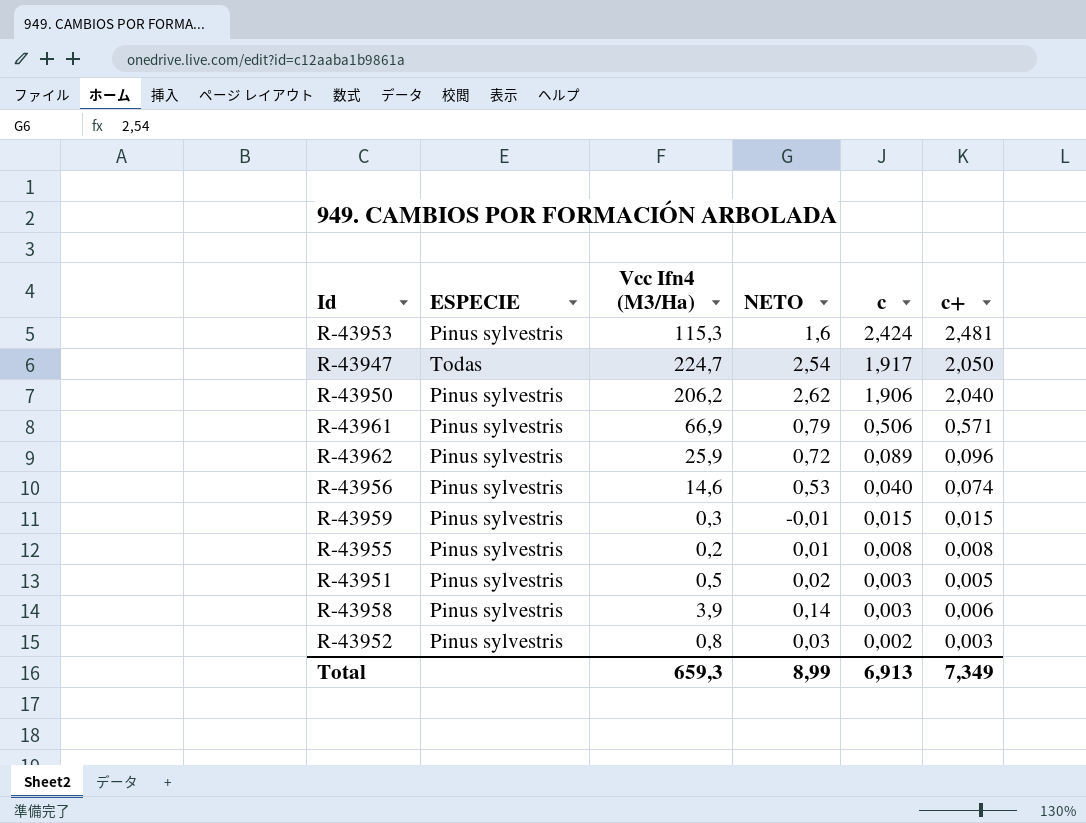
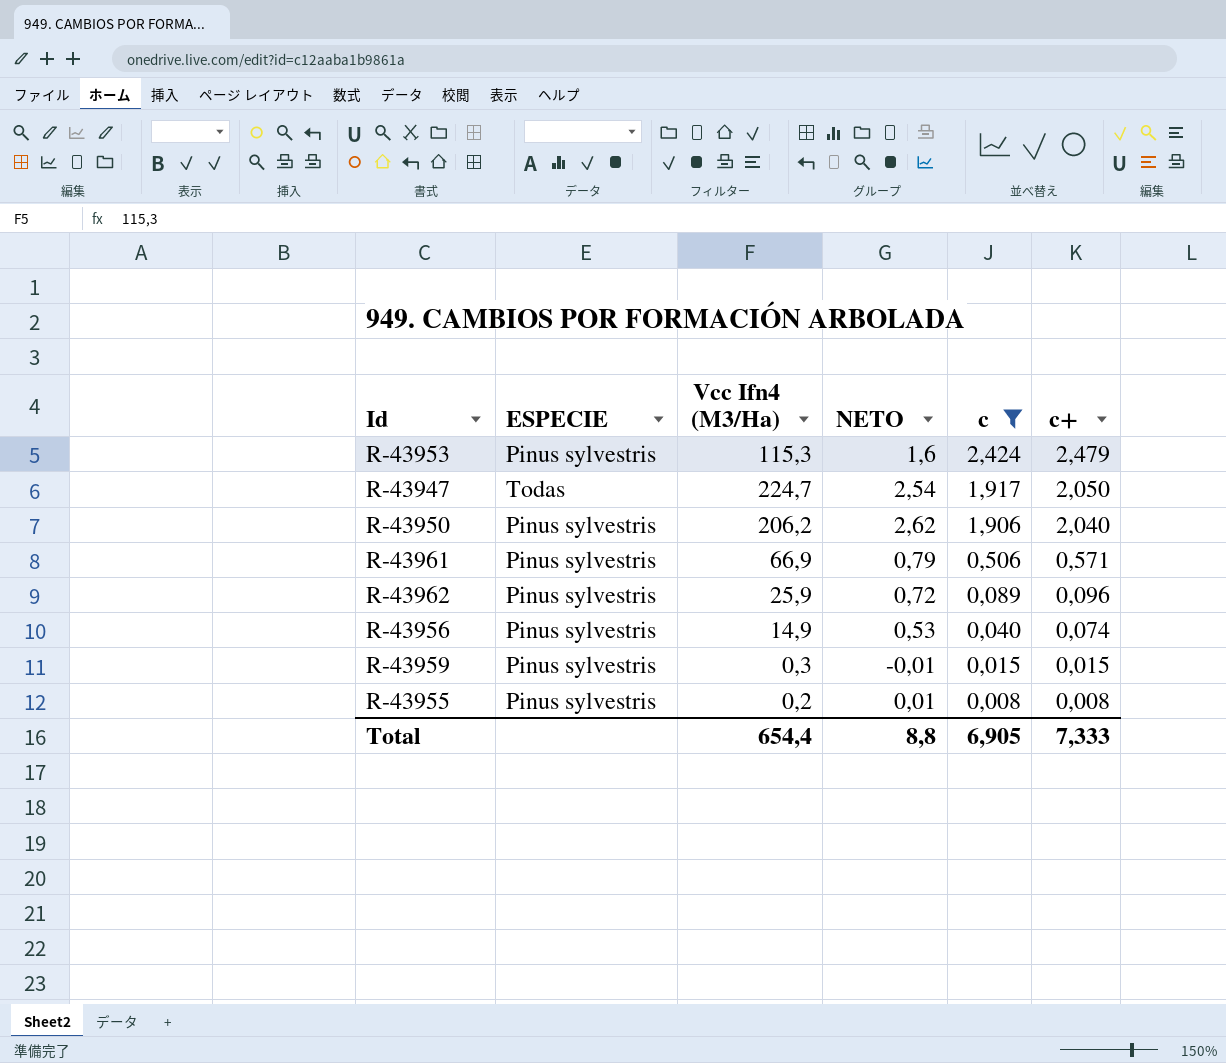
filter: none -> c >= 0,008
R-43953 | c+: 2,481 -> 2,479
R-43956 | Vcc Ifn4 (M3/Ha): 14,6 -> 14,9
Total | Vcc Ifn4 (M3/Ha): 659,3 -> 654,4
Total | NETO: 8,99 -> 8,8
Total | c: 6,913 -> 6,905
Total | c+: 7,349 -> 7,333

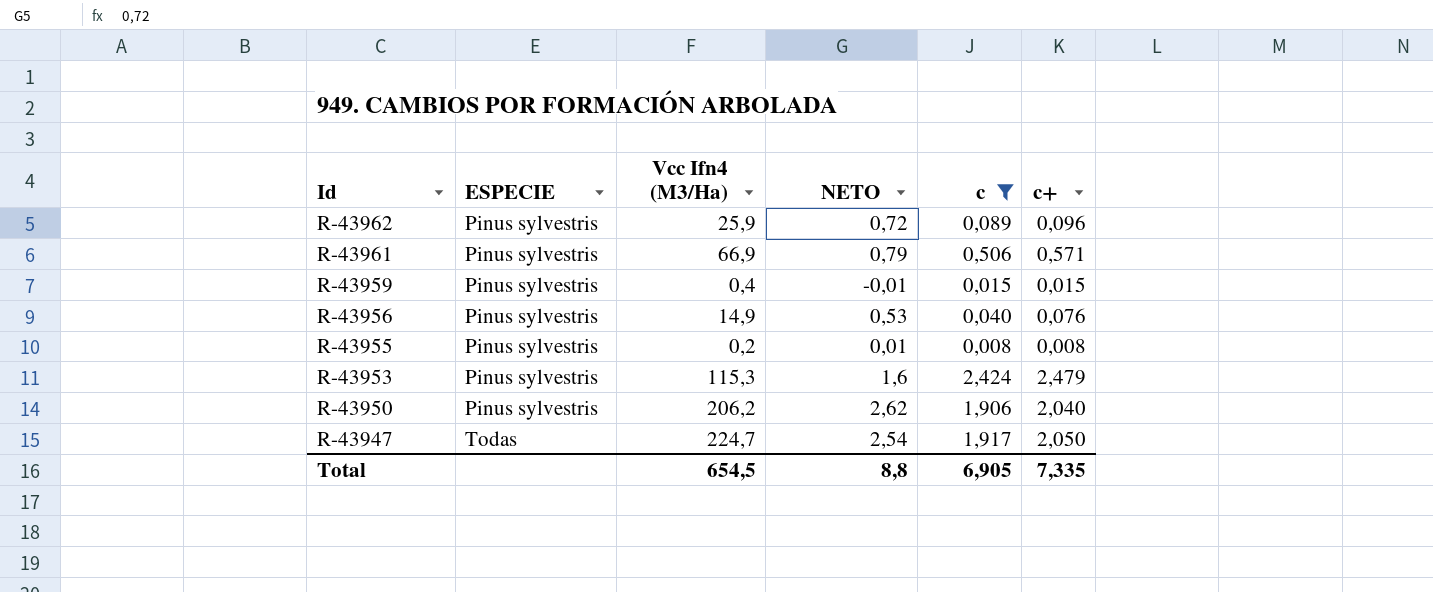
row order: c descending -> Id descending
R-43959 | Vcc Ifn4 (M3/Ha): 0,3 -> 0,4
R-43956 | c+: 0,074 -> 0,076
Total | Vcc Ifn4 (M3/Ha): 654,4 -> 654,5
Total | c+: 7,333 -> 7,335

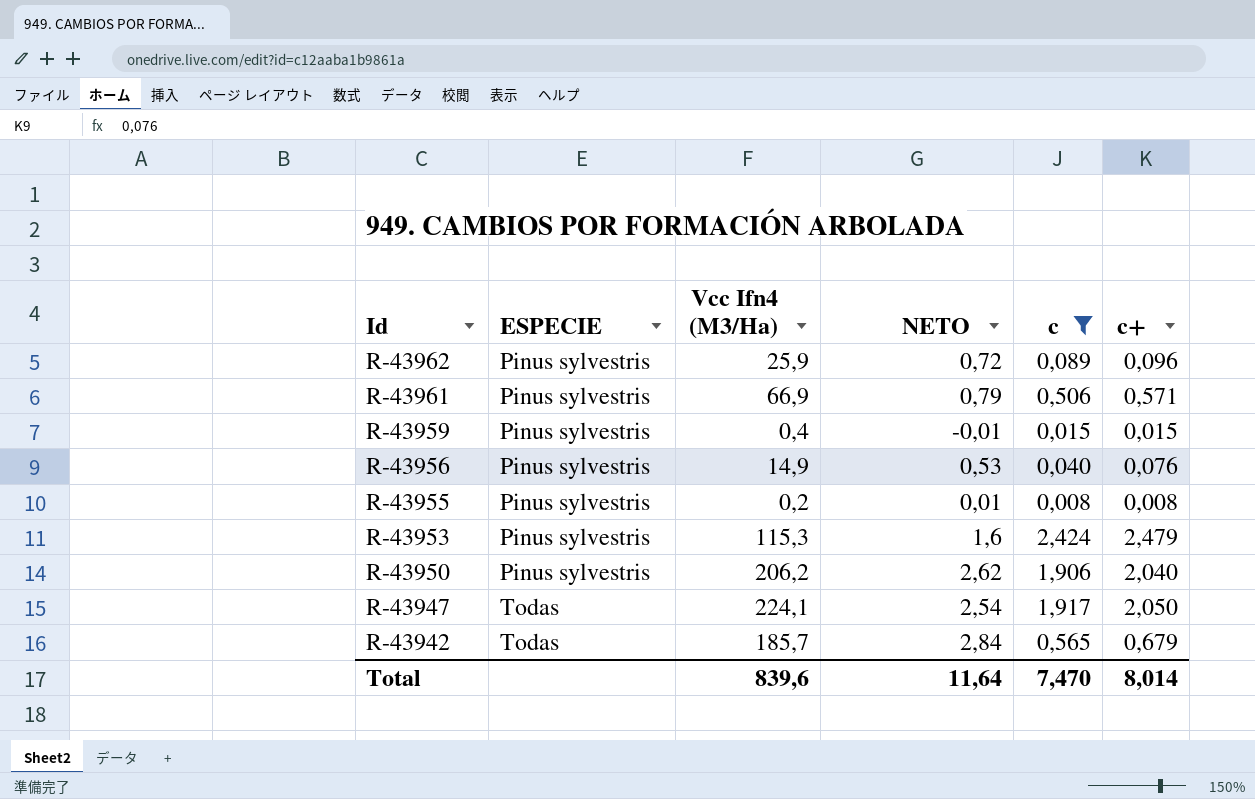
R-43947 | Vcc Ifn4 (M3/Ha): 224,7 -> 224,1
row R-43942: none -> Todas | 185,7 | 2,84 | 0,565 | 0,679
Total | Vcc Ifn4 (M3/Ha): 654,5 -> 839,6
Total | NETO: 8,8 -> 11,64
Total | c: 6,905 -> 7,470
Total | c+: 7,335 -> 8,014

